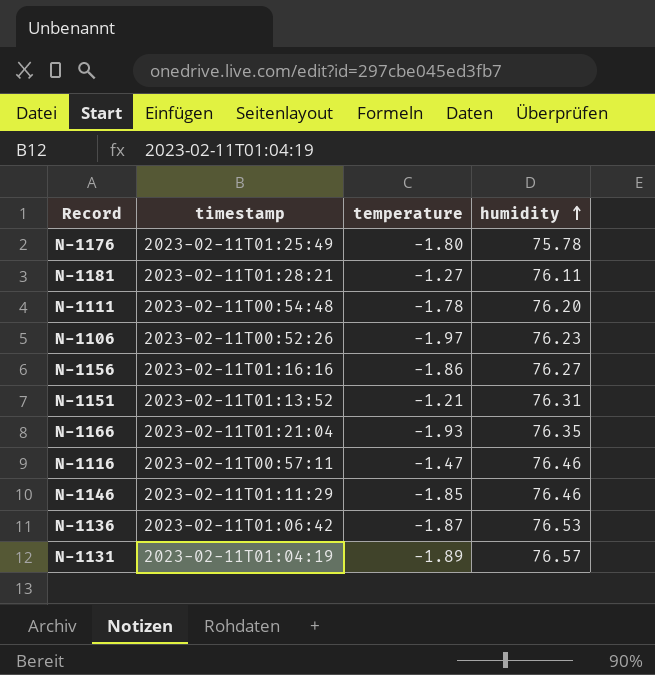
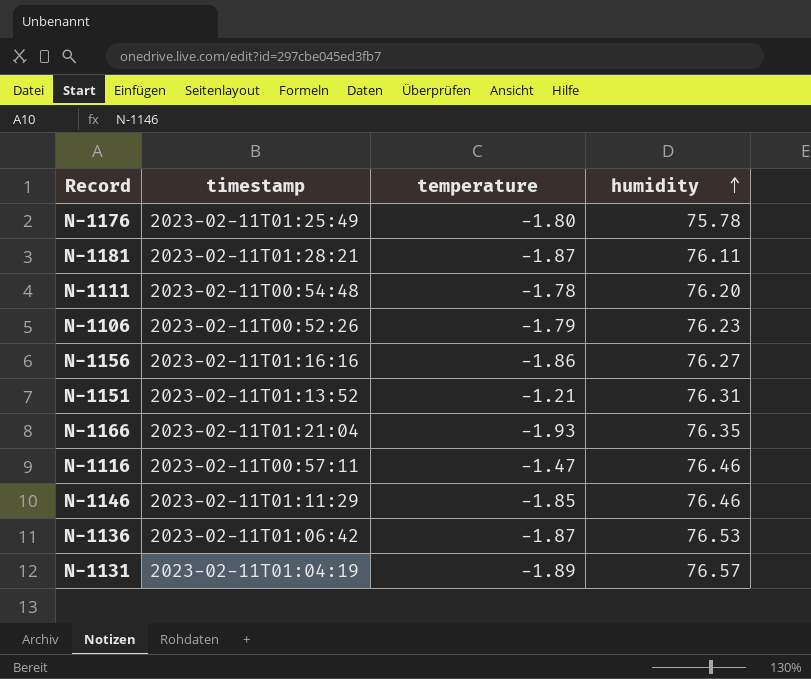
N-1181 | temperature: -1.27 -> -1.87
N-1106 | temperature: -1.97 -> -1.79

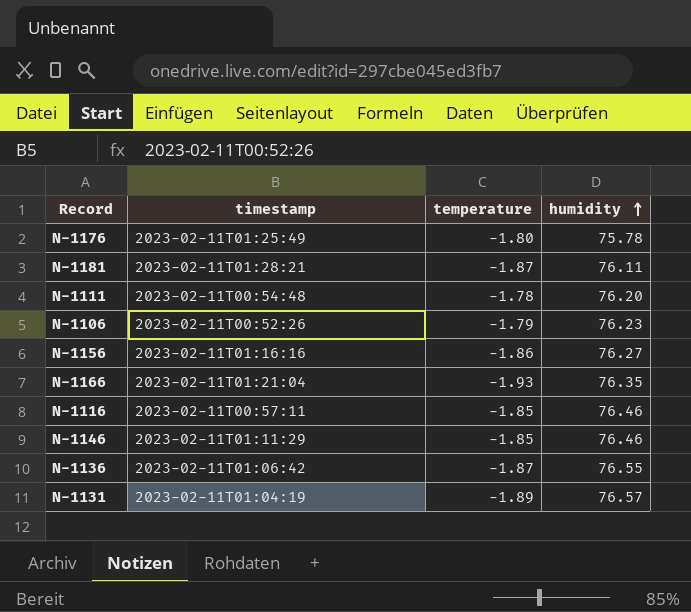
row N-1151: 2023-02-11T01:13:52 | -1.21 | 76.31 -> none
N-1116 | temperature: -1.47 -> -1.85
N-1136 | humidity: 76.53 -> 76.55

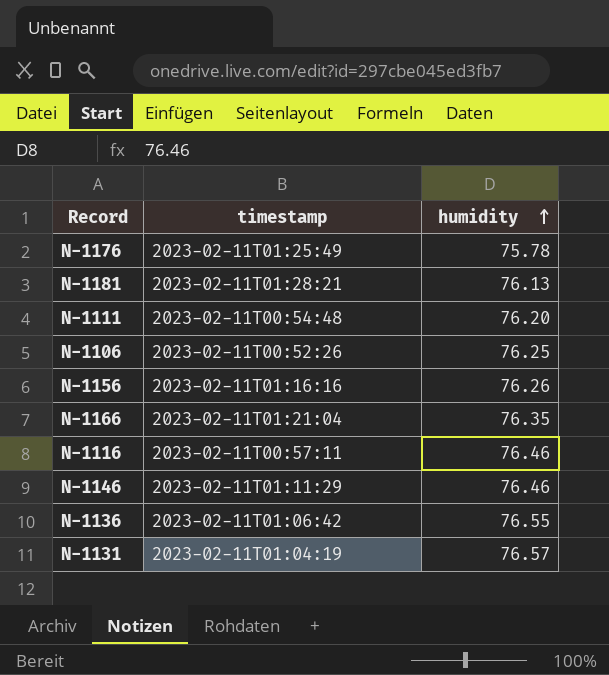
column temperature | position: 3 -> none
N-1181 | humidity: 76.11 -> 76.13
N-1106 | humidity: 76.23 -> 76.25
N-1156 | humidity: 76.27 -> 76.26

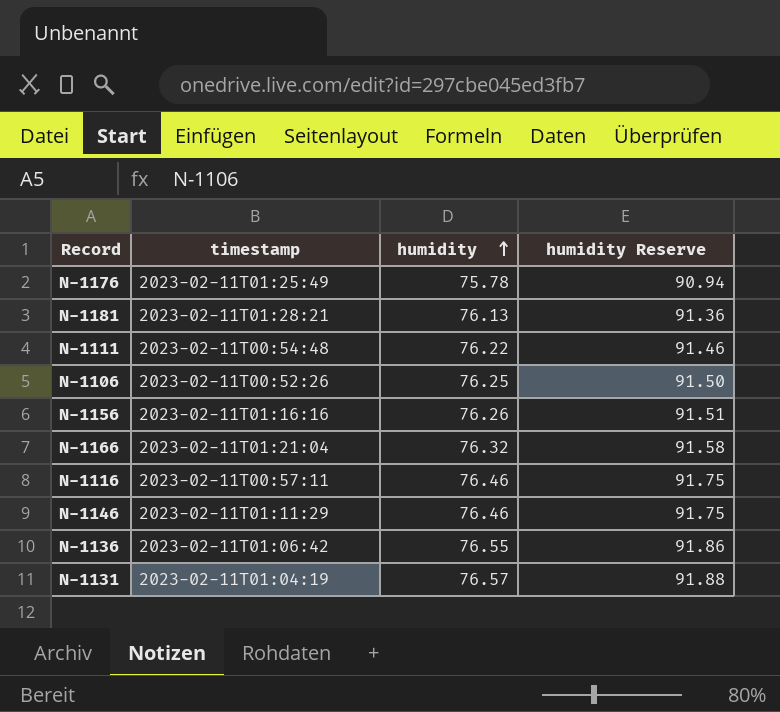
column humidity Reserve | formula: none -> [humidity] * 1.2
N-1111 | humidity: 76.20 -> 76.22
N-1166 | humidity: 76.35 -> 76.32

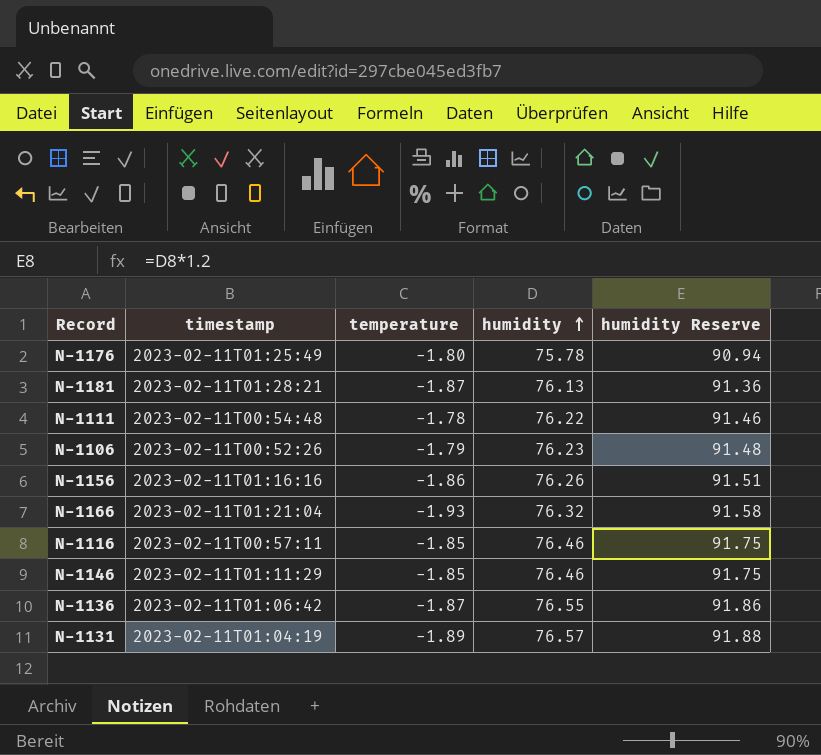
column temperature | position: none -> 3
N-1106 | humidity: 76.25 -> 76.23
N-1106 | humidity Reserve: 91.50 -> 91.48

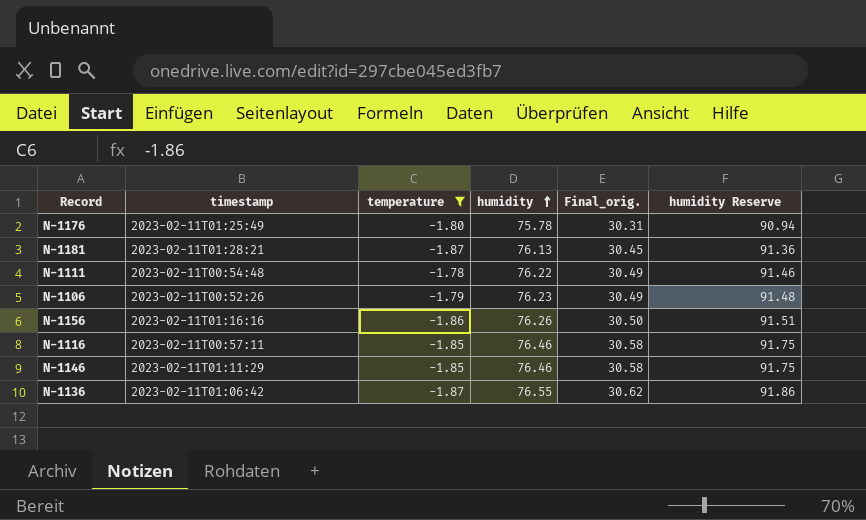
filter: none -> temperature >= -1.87
column Final_orig. | formula: none -> [humidity] * 0.4

